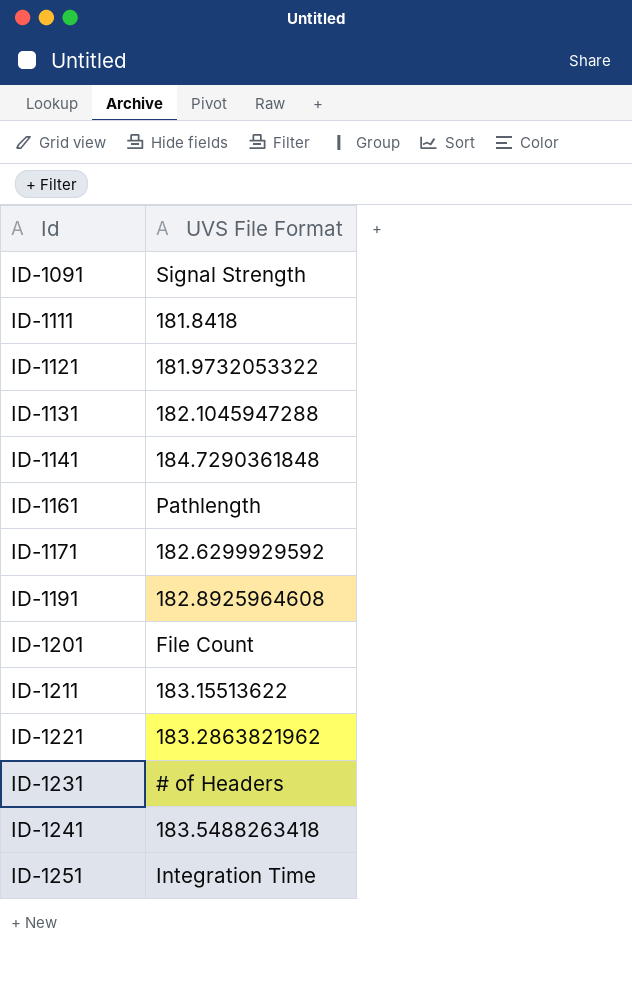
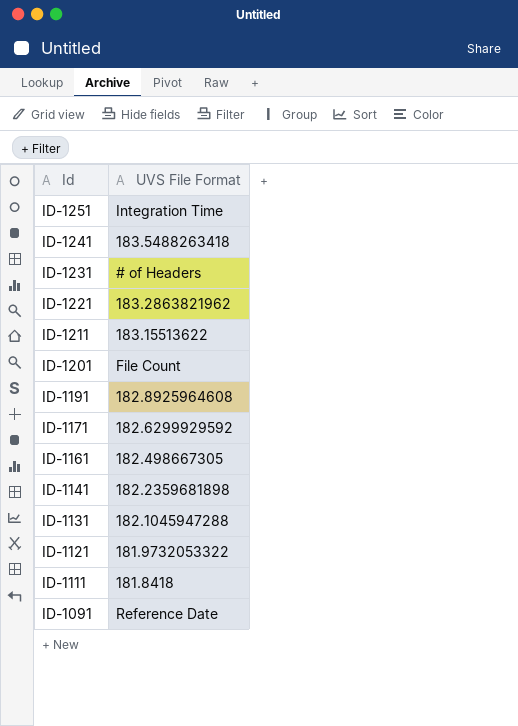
row order: Id ascending -> Id descending
ID-1161 | UVS File Format: Pathlength -> 182.498667305
ID-1141 | UVS File Format: 184.7290361848 -> 182.2359681898
ID-1091 | UVS File Format: Signal Strength -> Reference Date

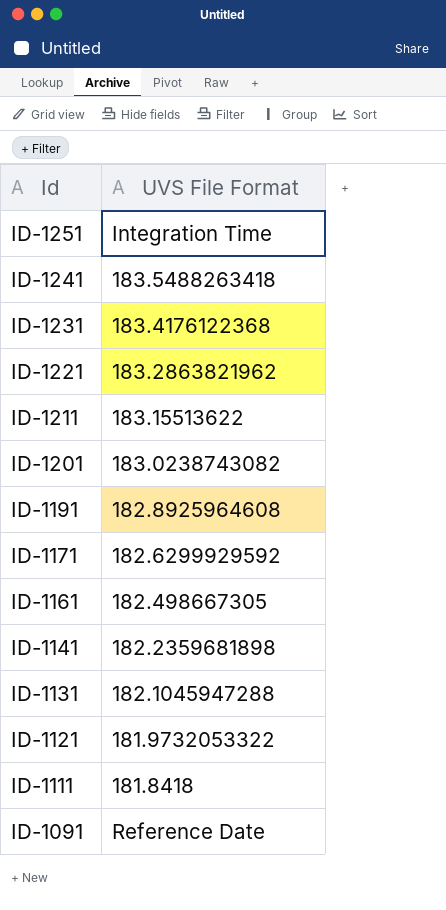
ID-1231 | UVS File Format: # of Headers -> 183.4176122368
ID-1201 | UVS File Format: File Count -> 183.0238743082

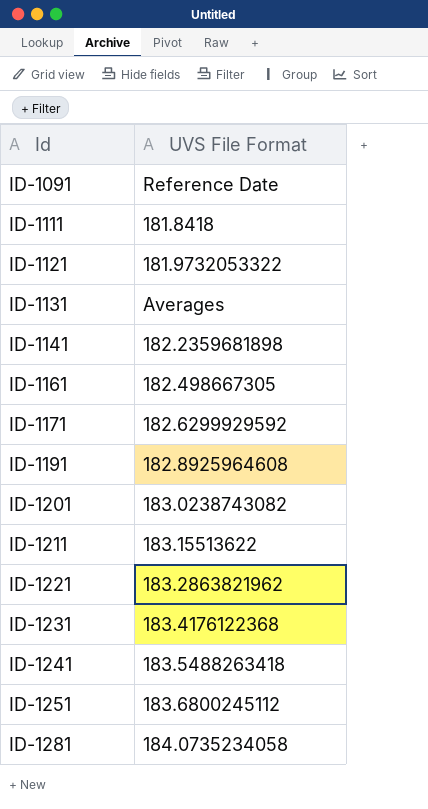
row order: Id descending -> Id ascending
ID-1131 | UVS File Format: 182.1045947288 -> Averages
ID-1251 | UVS File Format: Integration Time -> 183.6800245112
row ID-1281: none -> 184.0735234058

